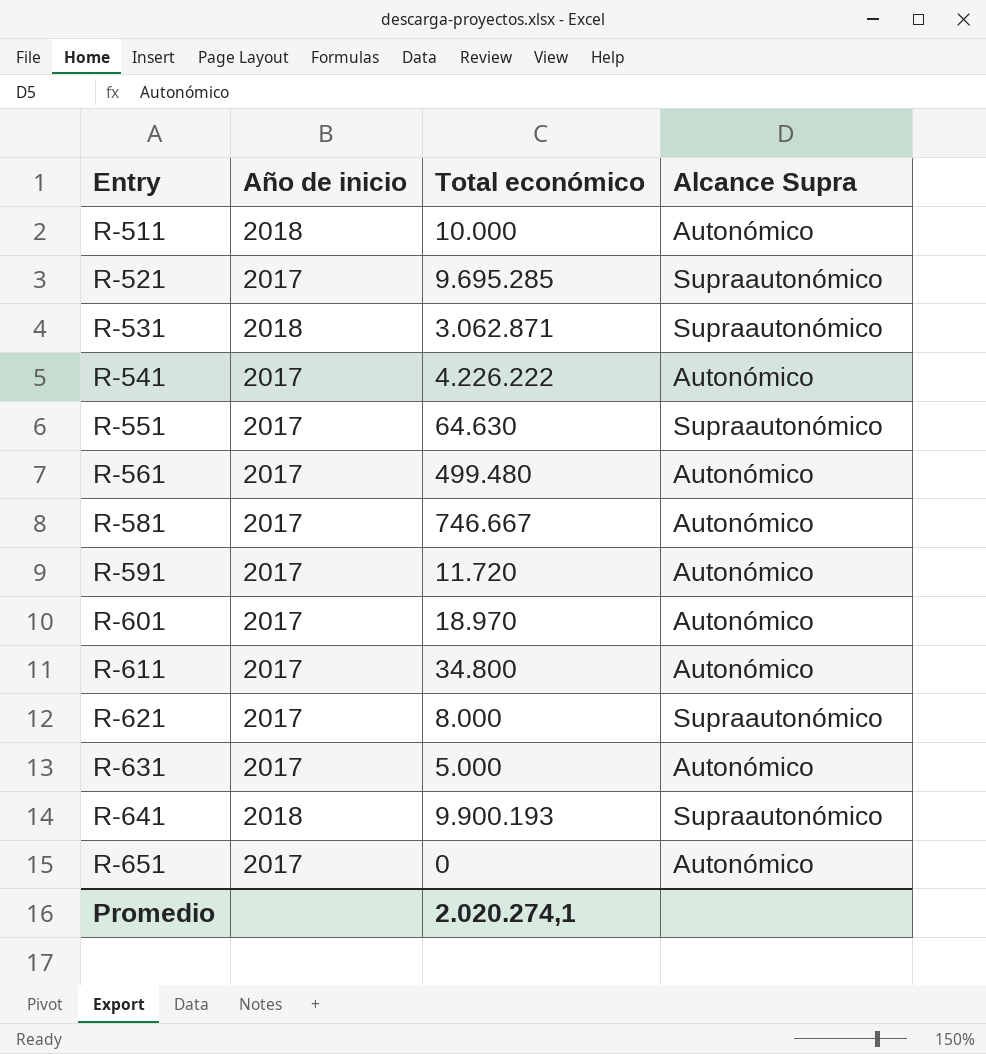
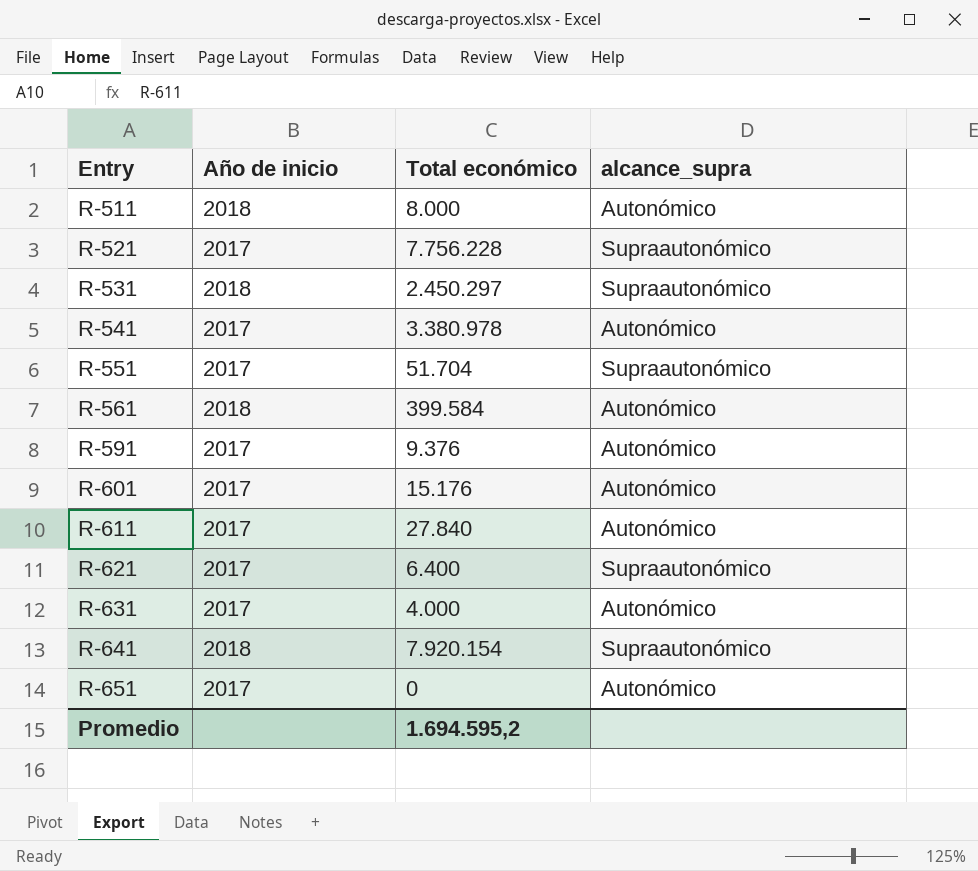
column name: Alcance Supra -> alcance_supra
row R-581: 2017 | 746.667 | Autonómico -> none
R-511 | Total económico: 10.000 -> 8.000
R-521 | Total económico: 9.695.285 -> 7.756.228
R-531 | Total económico: 3.062.871 -> 2.450.297
R-541 | Total económico: 4.226.222 -> 3.380.978
R-551 | Total económico: 64.630 -> 51.704
R-561 | Año de inicio: 2017 -> 2018
R-561 | Total económico: 499.480 -> 399.584
R-591 | Total económico: 11.720 -> 9.376
R-601 | Total económico: 18.970 -> 15.176
R-611 | Total económico: 34.800 -> 27.840
R-621 | Total económico: 8.000 -> 6.400
R-631 | Total económico: 5.000 -> 4.000
R-641 | Total económico: 9.900.193 -> 7.920.154
Promedio | Total económico: 2.020.274,1 -> 1.694.595,2

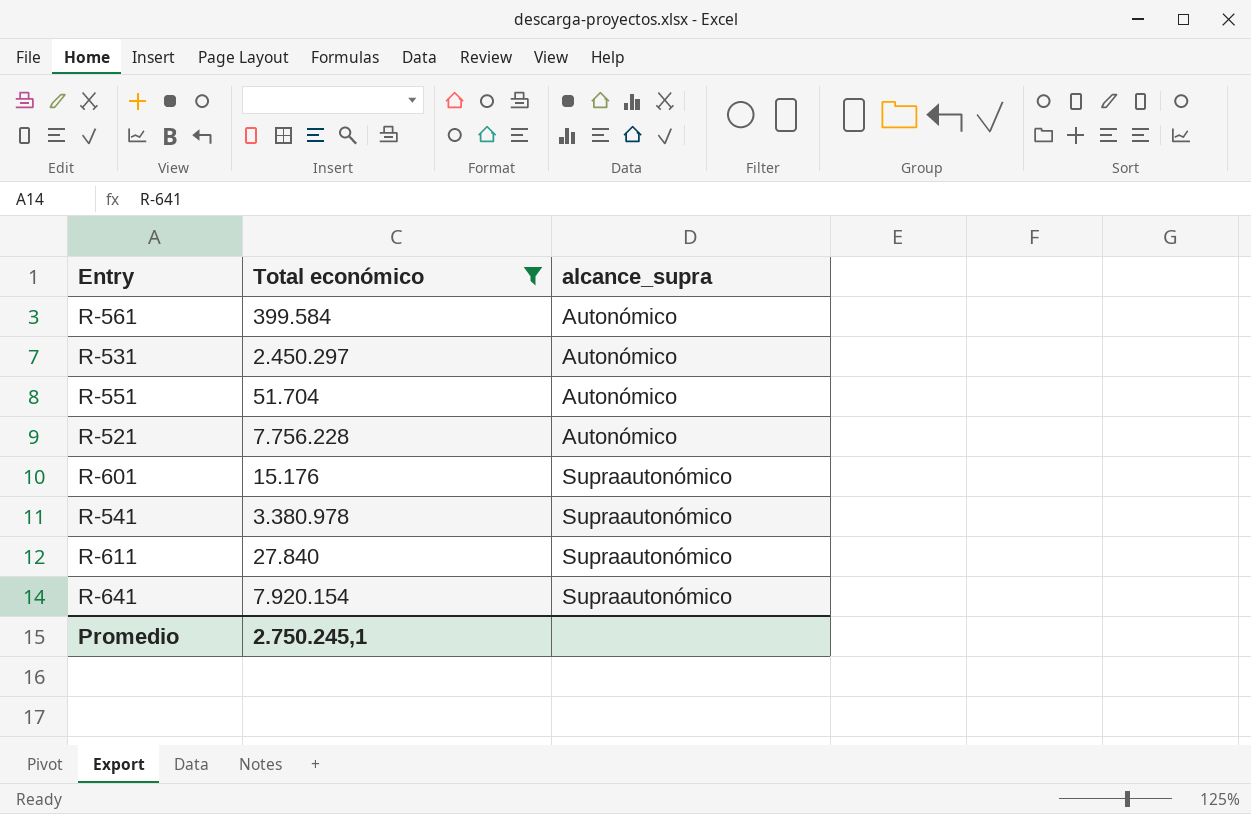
filter: none -> Total económico >= 15.176
row order: Entry ascending -> alcance_supra ascending
column Año de inicio | position: 2 -> none
R-531 | alcance_supra: Supraautonómico -> Autonómico
R-551 | alcance_supra: Supraautonómico -> Autonómico
R-521 | alcance_supra: Supraautonómico -> Autonómico
R-601 | alcance_supra: Autonómico -> Supraautonómico
R-541 | alcance_supra: Autonómico -> Supraautonómico
R-611 | alcance_supra: Autonómico -> Supraautonómico
Promedio | Total económico: 1.694.595,2 -> 2.750.245,1

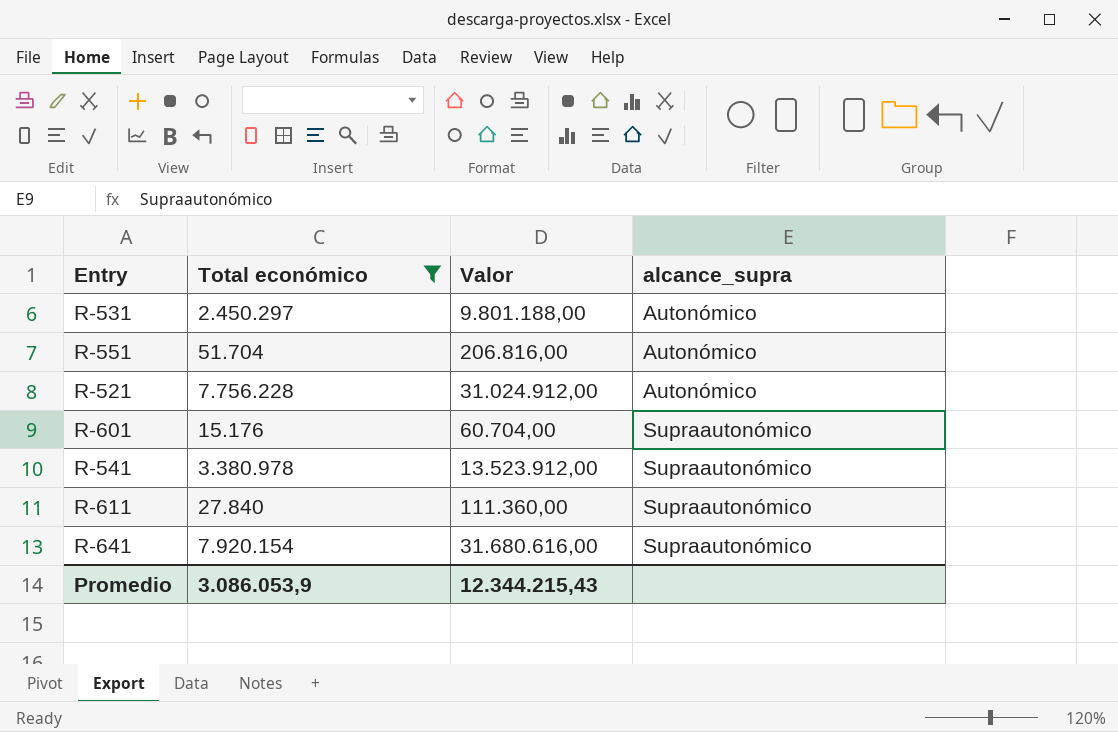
column Valor | formula: none -> [Total económico] * 4
row R-561: 399.584 | Autonómico -> none
Promedio | Total económico: 2.750.245,1 -> 3.086.053,9

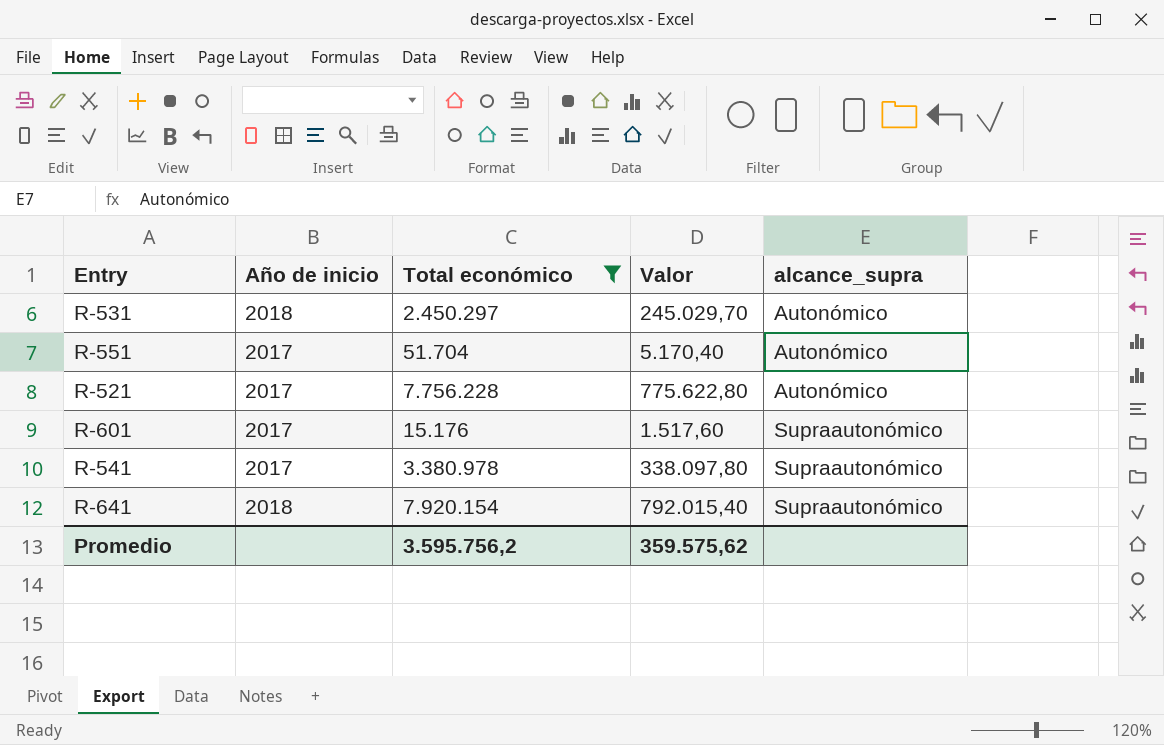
column Año de inicio | position: none -> 2
column Valor | formula: [Total económico] * 4 -> [Total económico] * 0,1
row R-611: 27.840 | 111.360,00 | Supraautonómico -> none
Promedio | Total económico: 3.086.053,9 -> 3.595.756,2
Promedio | Valor: 12.344.215,43 -> 359.575,62

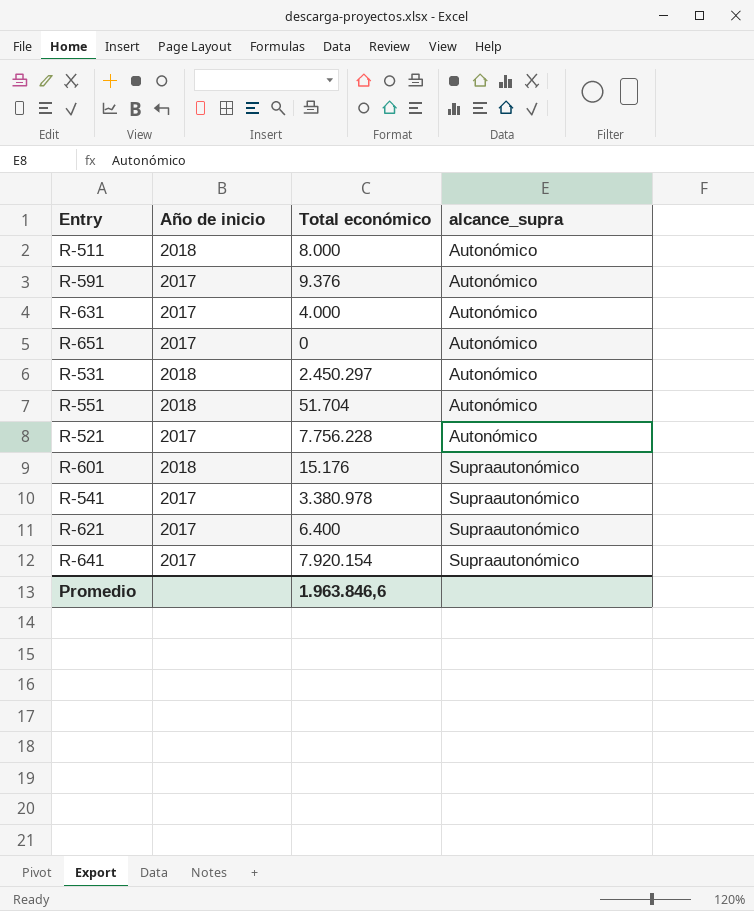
filter: Total económico >= 15.176 -> none
column Valor | formula: [Total económico] * 0,1 -> none
R-551 | Año de inicio: 2017 -> 2018
R-601 | Año de inicio: 2017 -> 2018
R-641 | Año de inicio: 2018 -> 2017
Promedio | Total económico: 3.595.756,2 -> 1.963.846,6

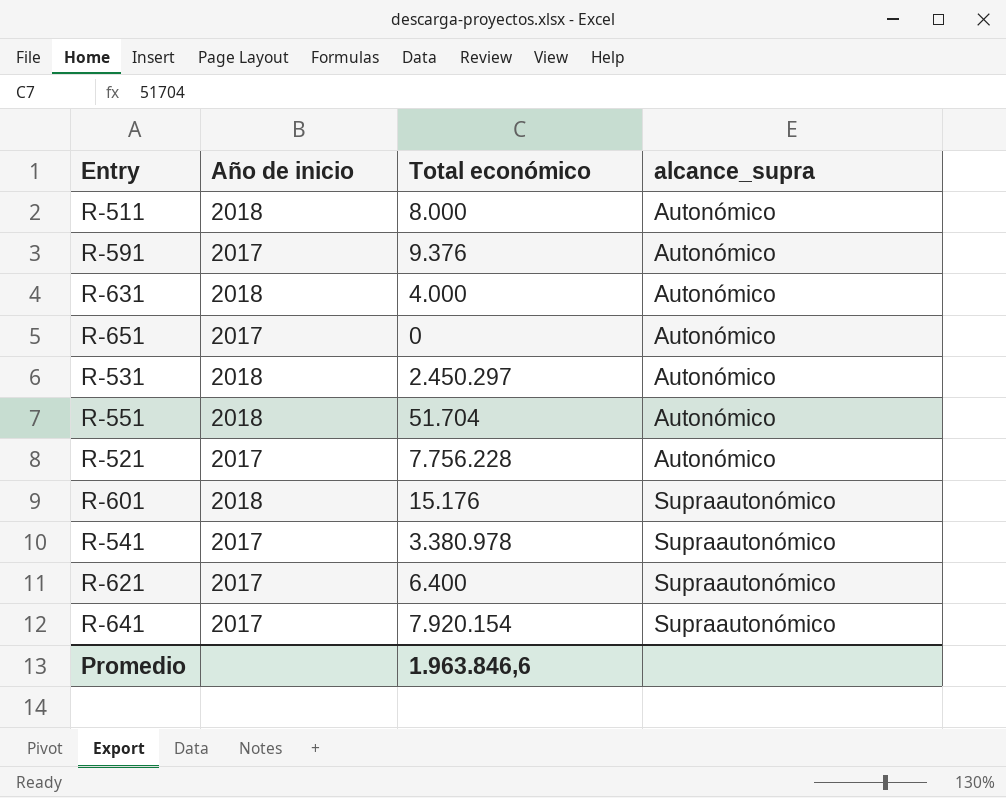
R-631 | Año de inicio: 2017 -> 2018

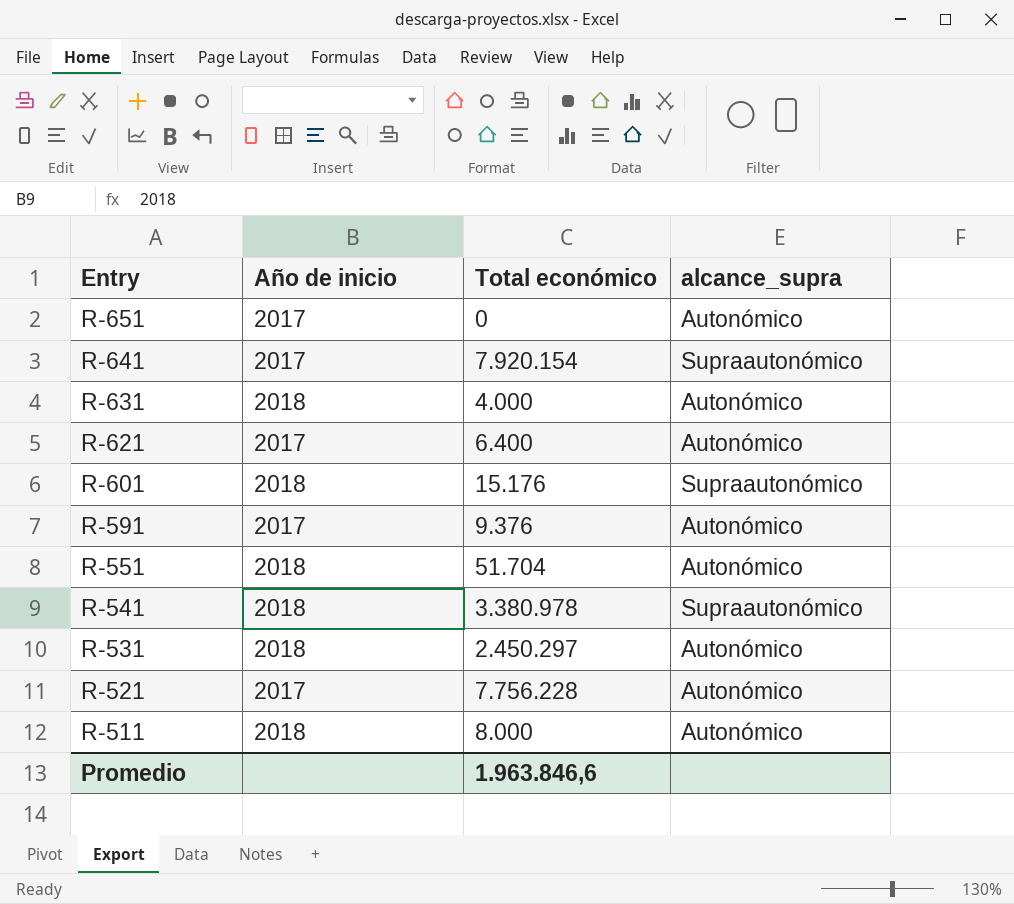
row order: alcance_supra ascending -> Entry descending
R-621 | alcance_supra: Supraautonómico -> Autonómico
R-541 | Año de inicio: 2017 -> 2018

